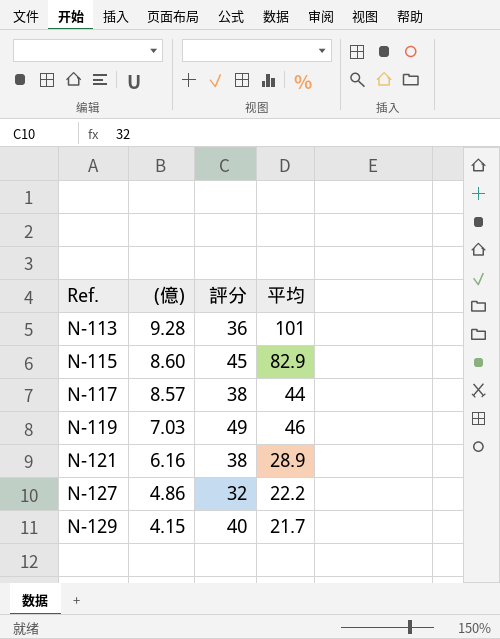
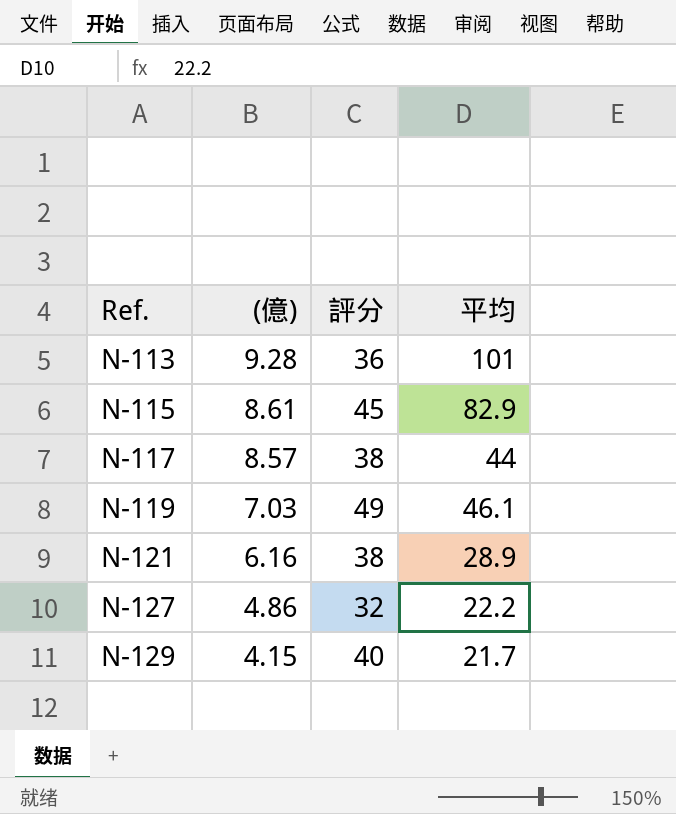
N-115 | (億): 8.60 -> 8.61
N-119 | 平均: 46 -> 46.1

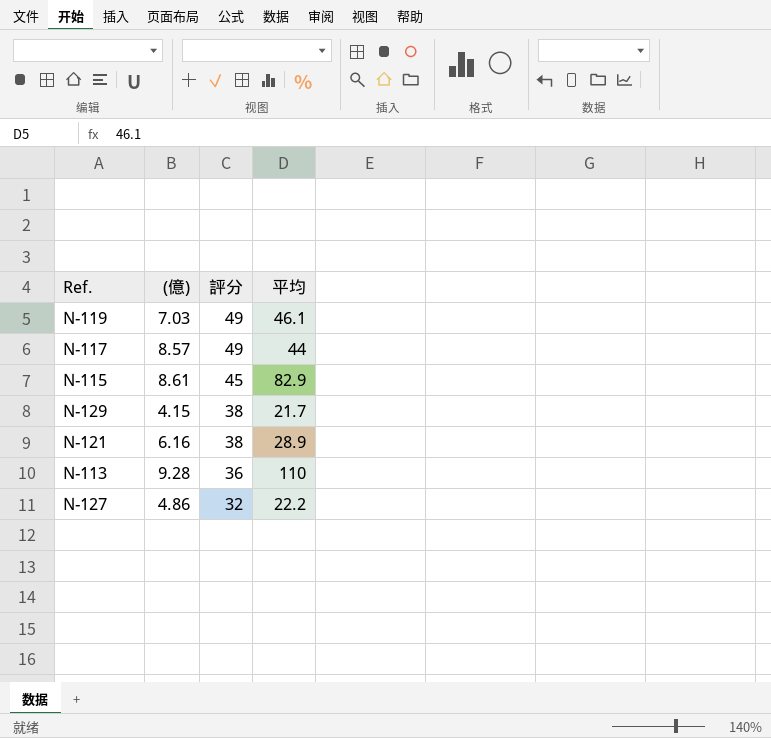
row order: Ref. ascending -> 評分 descending
N-117 | 評分: 38 -> 49
N-129 | 評分: 40 -> 38
N-113 | 平均: 101 -> 110

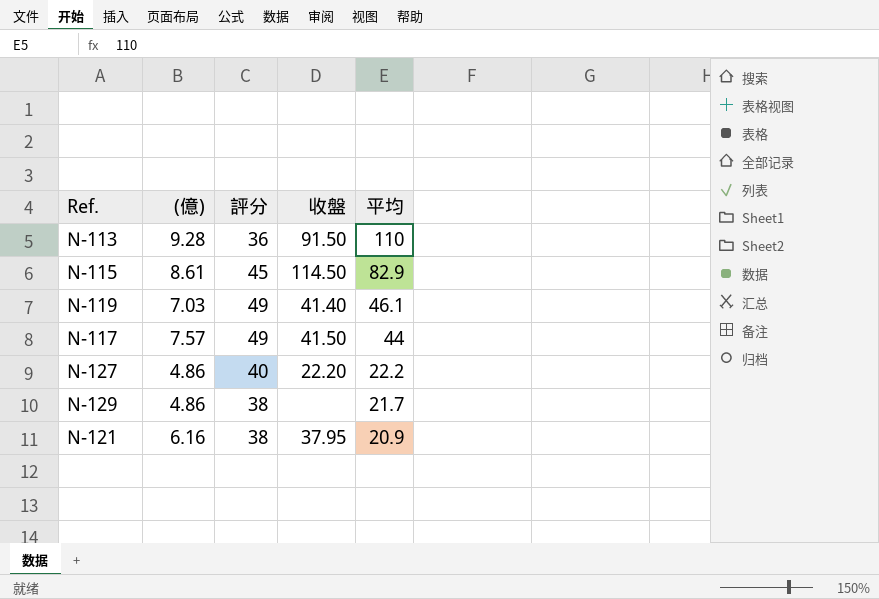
row order: 評分 descending -> 平均 descending
column 收盤 | position: none -> 4
N-117 | (億): 8.57 -> 7.57
N-127 | 評分: 32 -> 40
N-129 | (億): 4.15 -> 4.86
N-121 | 平均: 28.9 -> 20.9

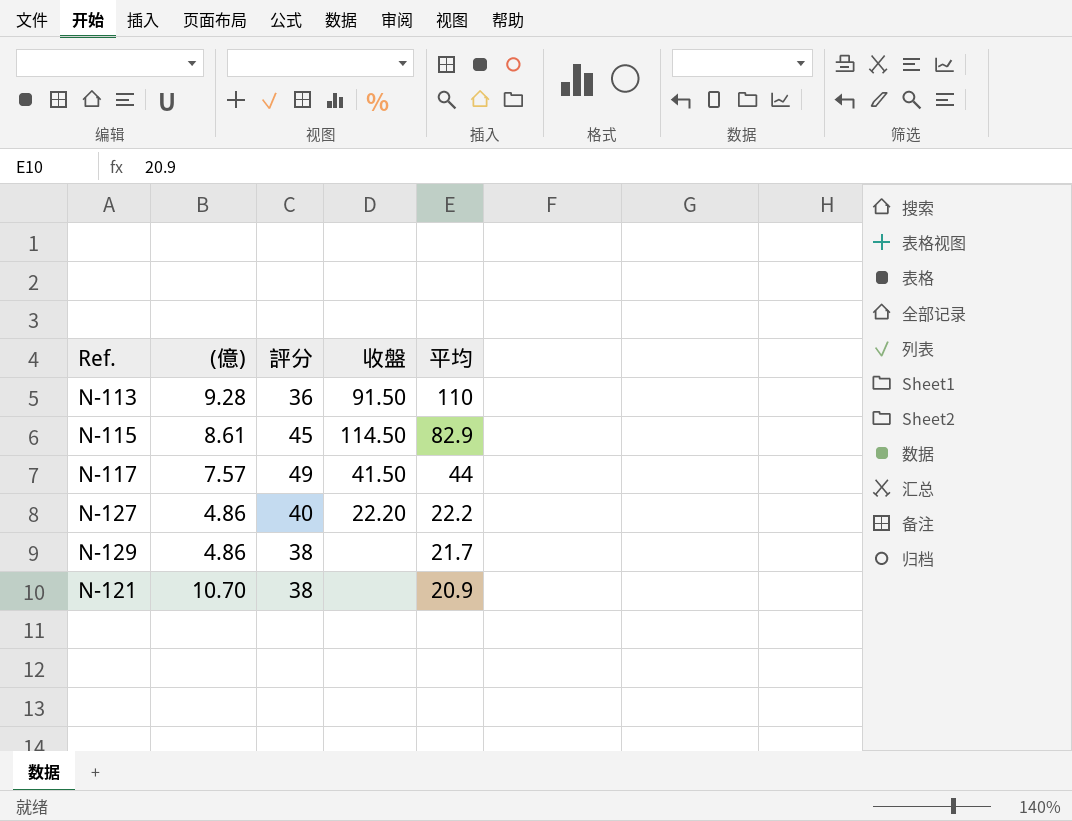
row N-119: 7.03 | 49 | 41.40 | 46.1 -> none
N-121 | (億): 6.16 -> 10.70
N-121 | 收盤: 37.95 -> none

